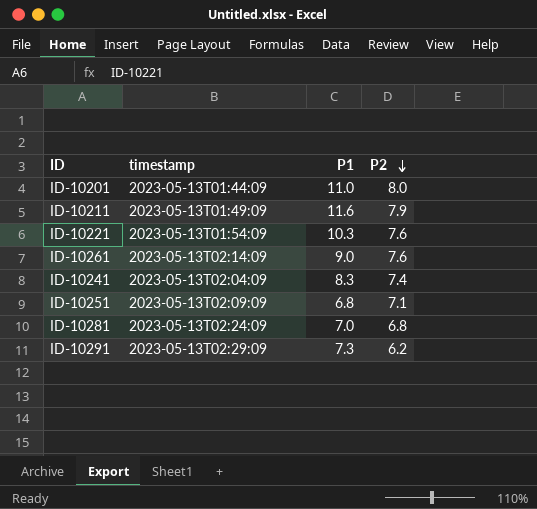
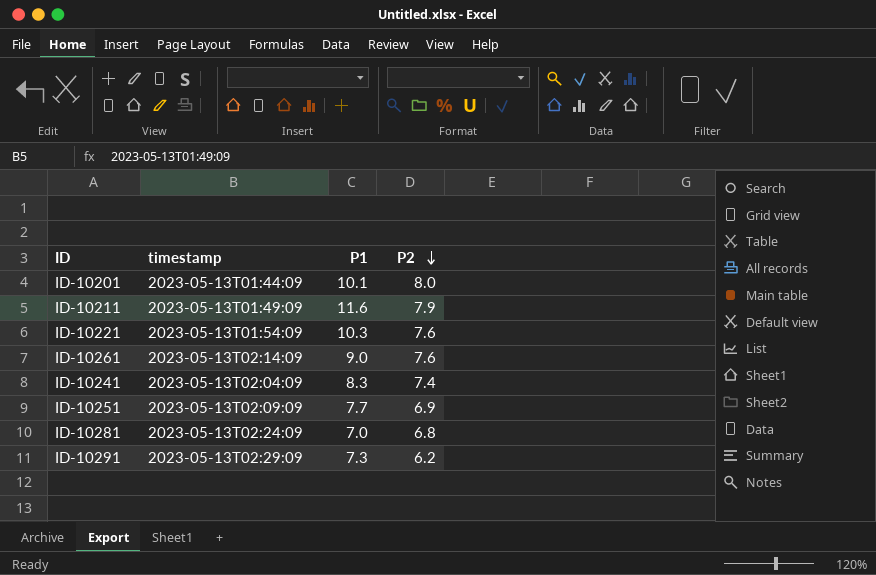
ID-10201 | P1: 11.0 -> 10.1
ID-10251 | P1: 6.8 -> 7.7
ID-10251 | P2: 7.1 -> 6.9

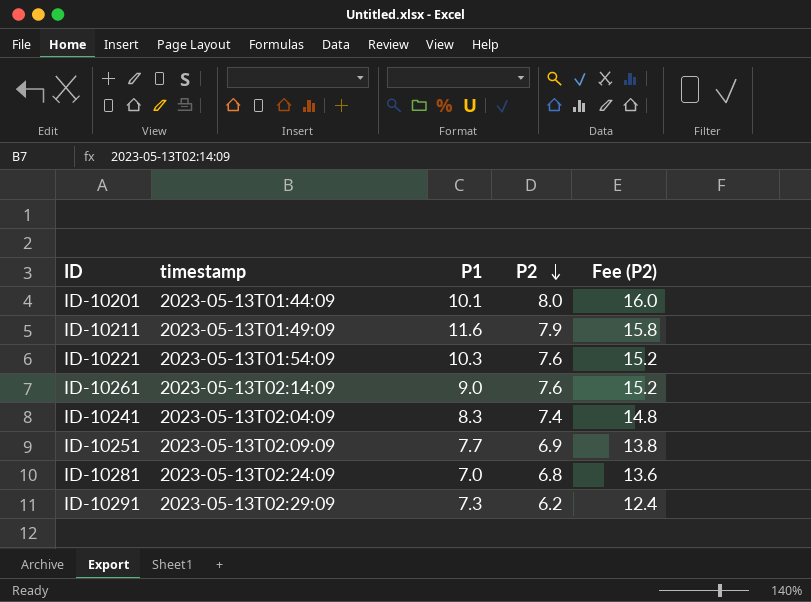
column Fee (P2) | formula: none -> [P2] * 2

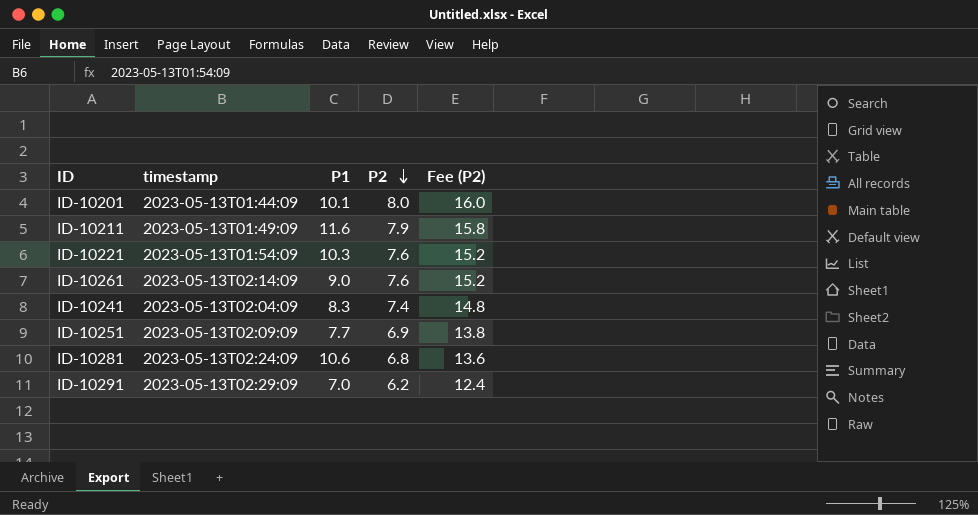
ID-10281 | P1: 7.0 -> 10.6
ID-10291 | P1: 7.3 -> 7.0

